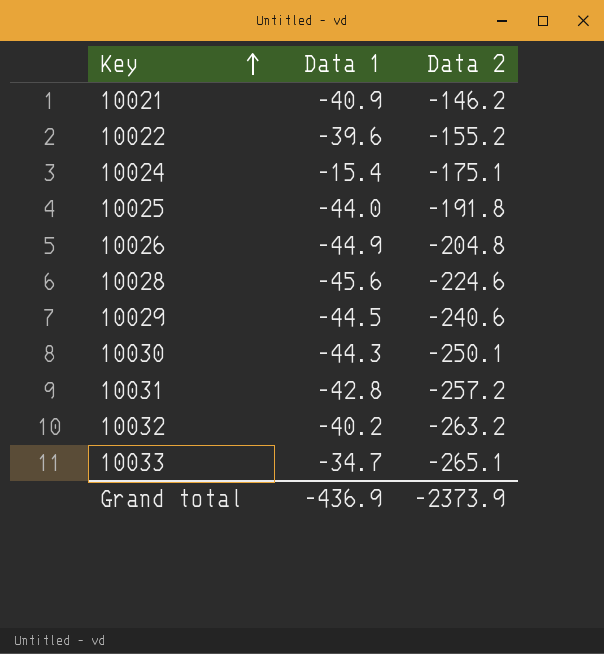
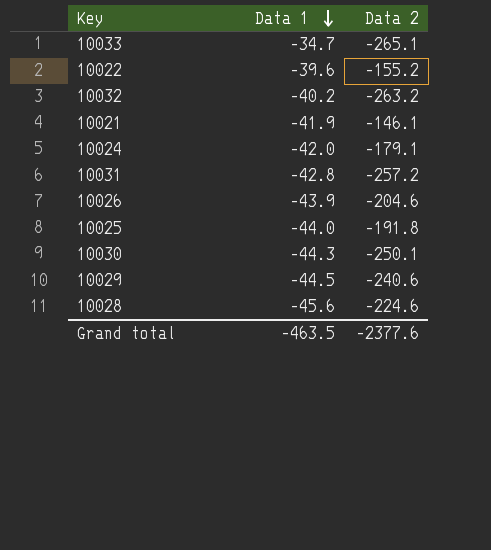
row order: Key ascending -> Data 1 descending
10021 | Data 1: -40.9 -> -41.9
10021 | Data 2: -146.2 -> -146.1
10024 | Data 1: -15.4 -> -42.0
10024 | Data 2: -175.1 -> -179.1
10026 | Data 1: -44.9 -> -43.9
10026 | Data 2: -204.8 -> -204.6
Grand total | Data 1: -436.9 -> -463.5
Grand total | Data 2: -2373.9 -> -2377.6

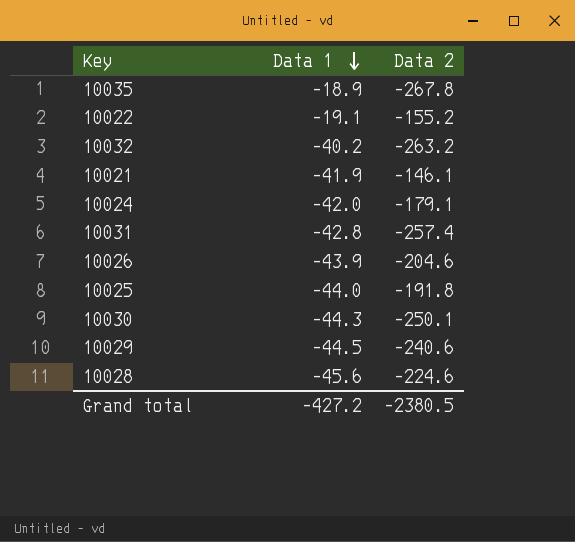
row 10033: -34.7 | -265.1 -> none
row 10035: none -> -18.9 | -267.8
10022 | Data 1: -39.6 -> -19.1
10031 | Data 2: -257.2 -> -257.4
Grand total | Data 1: -463.5 -> -427.2
Grand total | Data 2: -2377.6 -> -2380.5

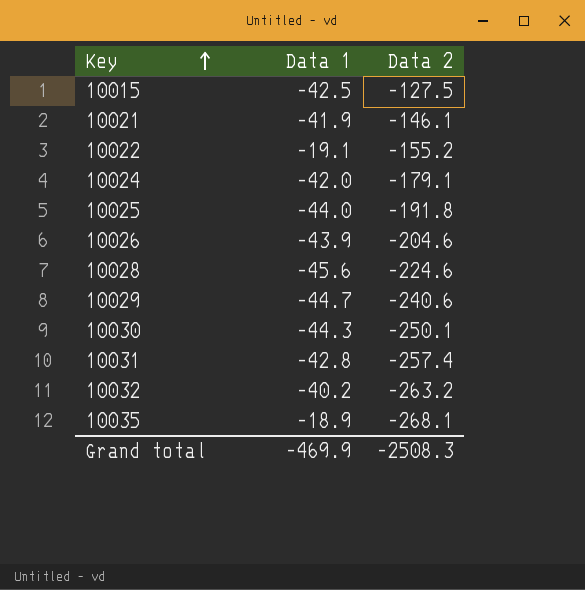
row order: Data 1 descending -> Key ascending
row 10015: none -> -42.5 | -127.5
10029 | Data 1: -44.5 -> -44.7
10035 | Data 2: -267.8 -> -268.1
Grand total | Data 1: -427.2 -> -469.9
Grand total | Data 2: -2380.5 -> -2508.3

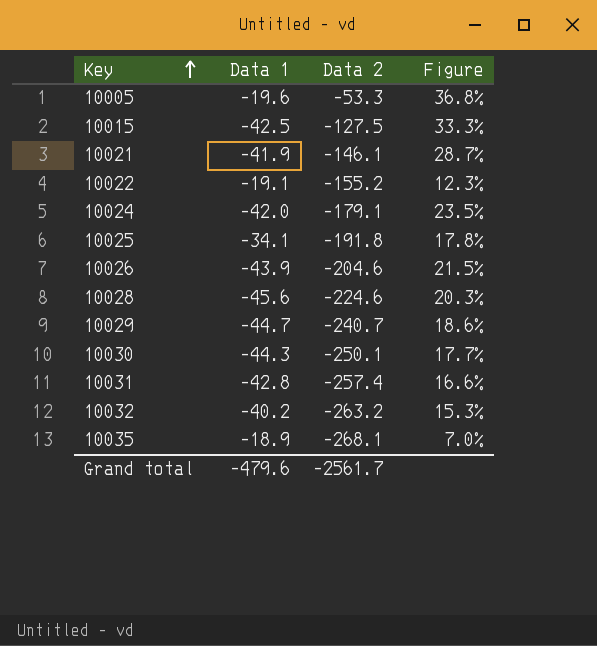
column Figure | formula: none -> [Data 1] / [Data 2]
row 10005: none -> -19.6 | -53.3 | 36.8%
10025 | Data 1: -44.0 -> -34.1
10029 | Data 2: -240.6 -> -240.7
Grand total | Data 1: -469.9 -> -479.6
Grand total | Data 2: -2508.3 -> -2561.7

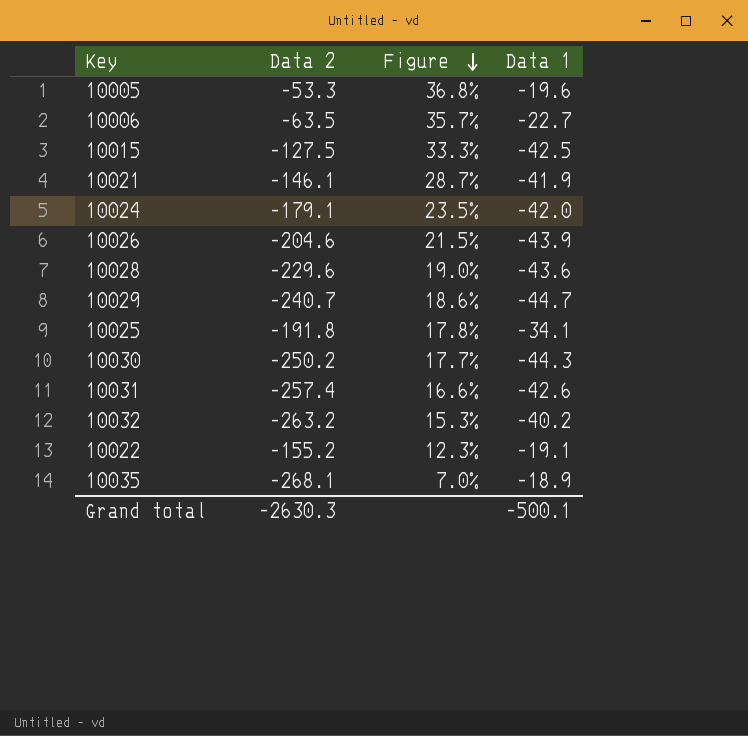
row order: Key ascending -> Figure descending
column Data 1 | position: 2 -> 4
row 10006: none -> -63.5 | 35.7% | -22.7
10028 | Data 2: -224.6 -> -229.6
10028 | Figure: 20.3% -> 19.0%
10028 | Data 1: -45.6 -> -43.6
10030 | Data 2: -250.1 -> -250.2
10031 | Data 1: -42.8 -> -42.6
Grand total | Data 2: -2561.7 -> -2630.3
Grand total | Data 1: -479.6 -> -500.1

